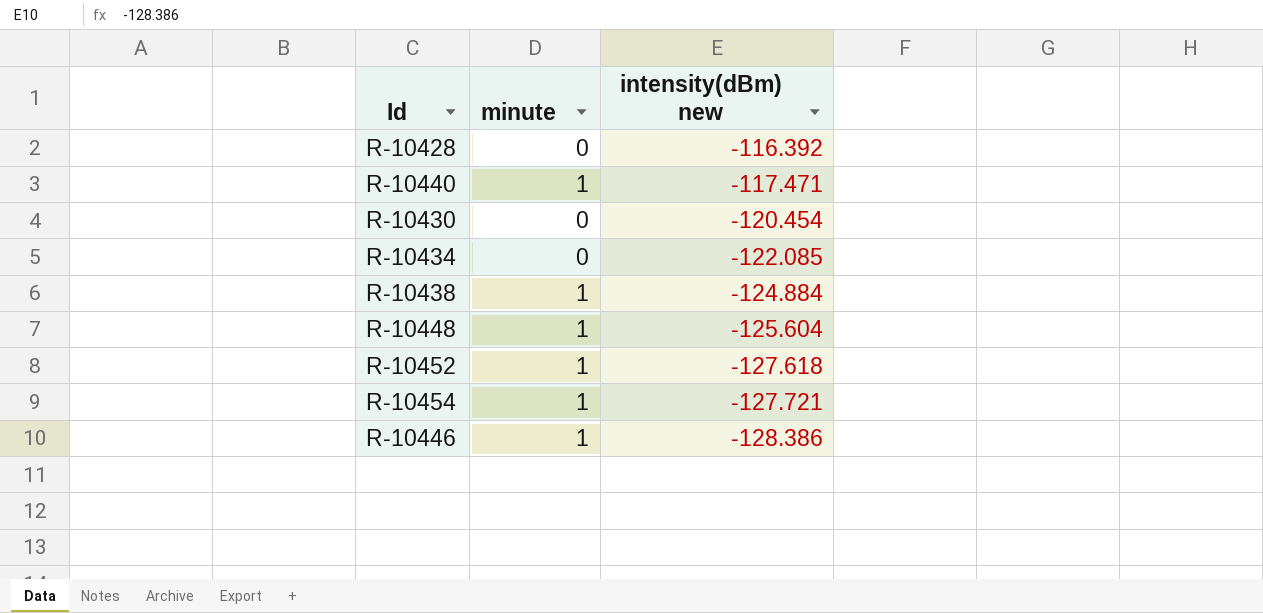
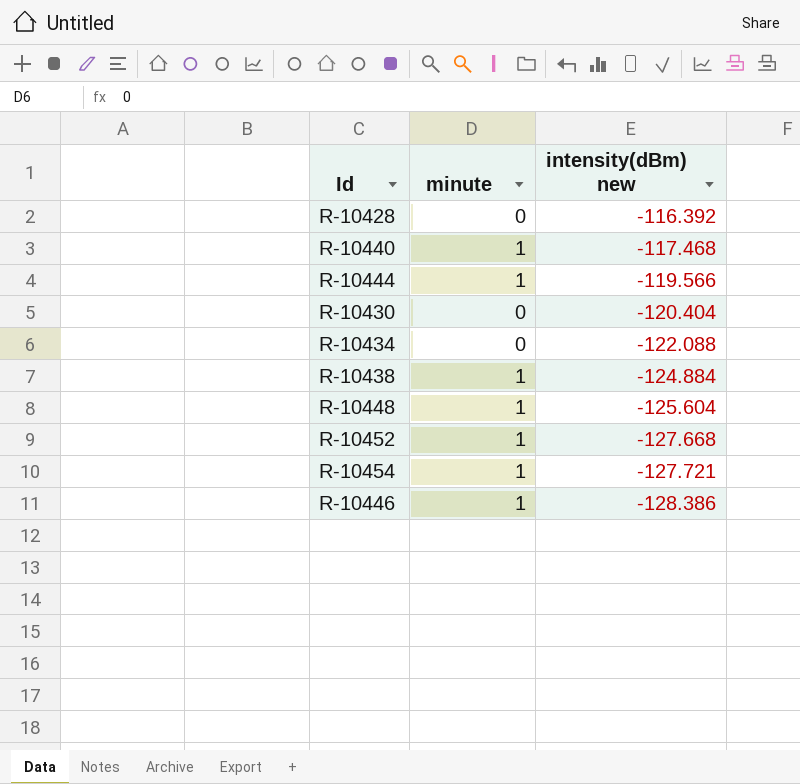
R-10440 | intensity(dBm) new: -117.471 -> -117.468
row R-10444: none -> 1 | -119.566
R-10430 | intensity(dBm) new: -120.454 -> -120.404
R-10434 | intensity(dBm) new: -122.085 -> -122.088
R-10452 | intensity(dBm) new: -127.618 -> -127.668

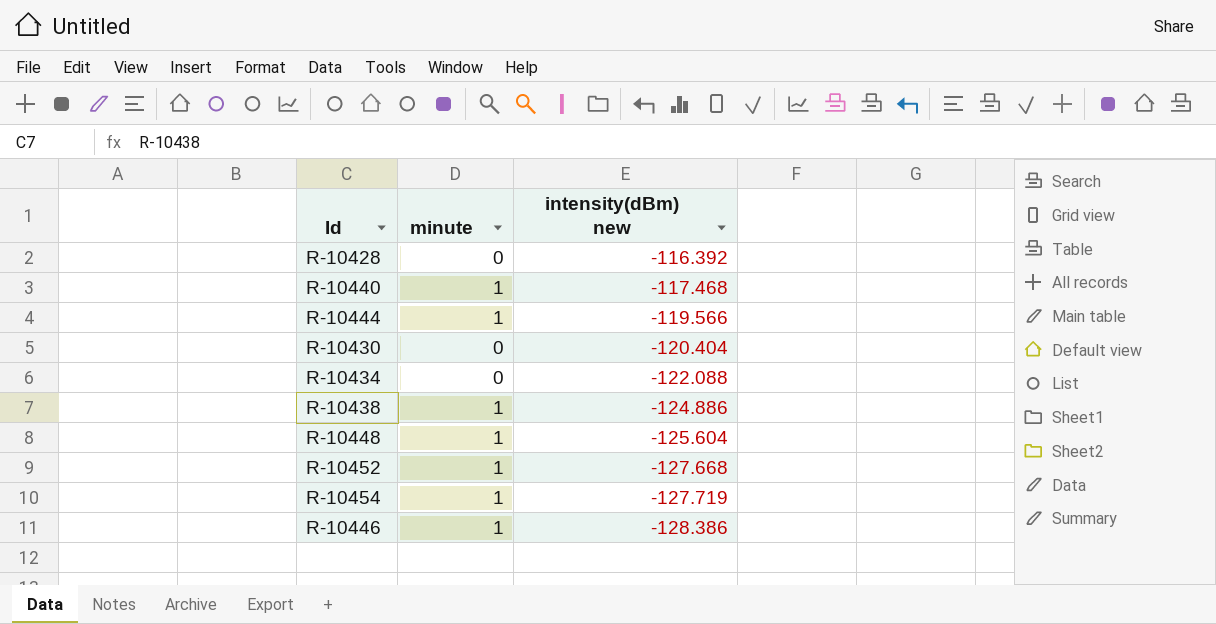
R-10438 | intensity(dBm) new: -124.884 -> -124.886
R-10454 | intensity(dBm) new: -127.721 -> -127.719

